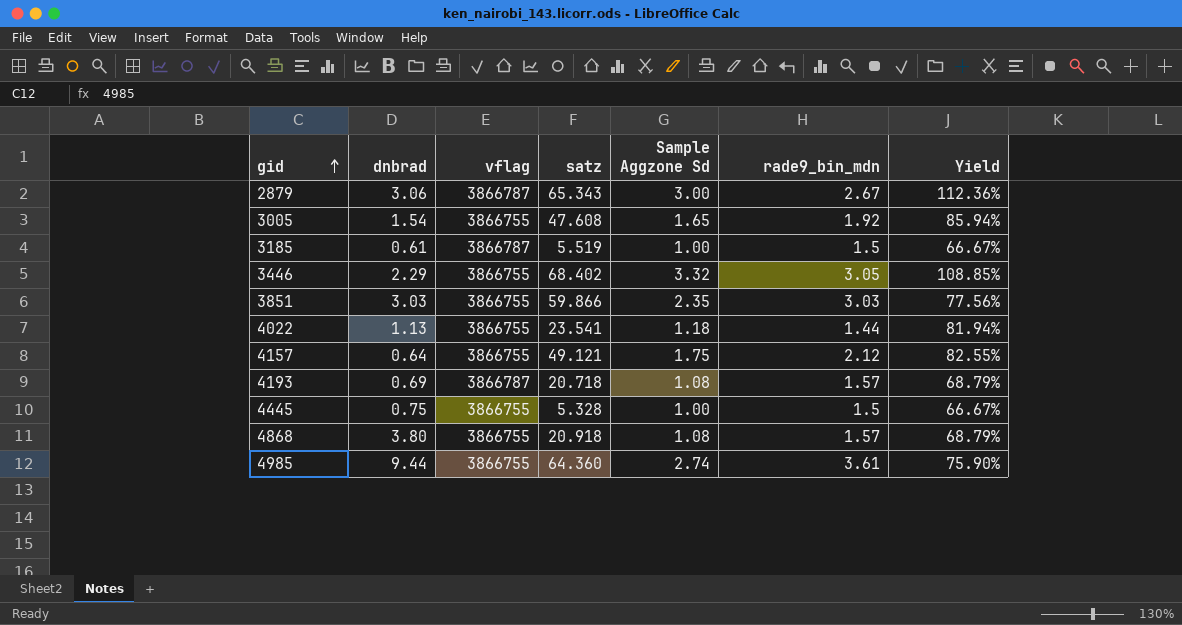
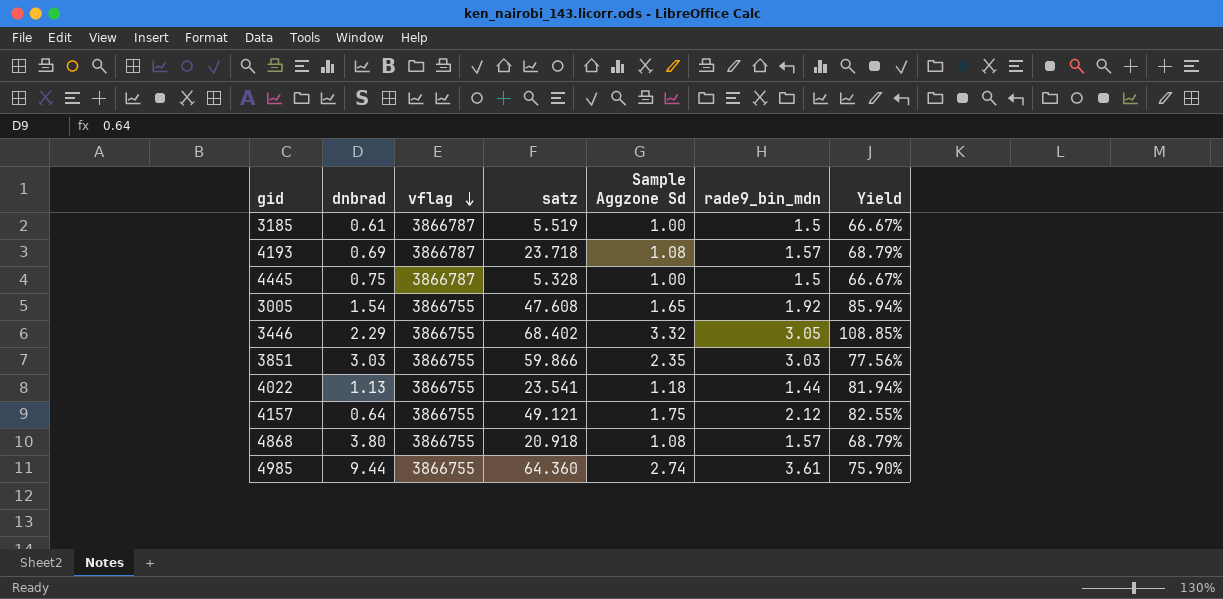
row order: gid ascending -> vflag descending
row 2879: 3.06 | 3866787 | 65.343 | 3.00 | 2.67 | 112.36% -> none
4193 | satz: 20.718 -> 23.718
4445 | vflag: 3866755 -> 3866787

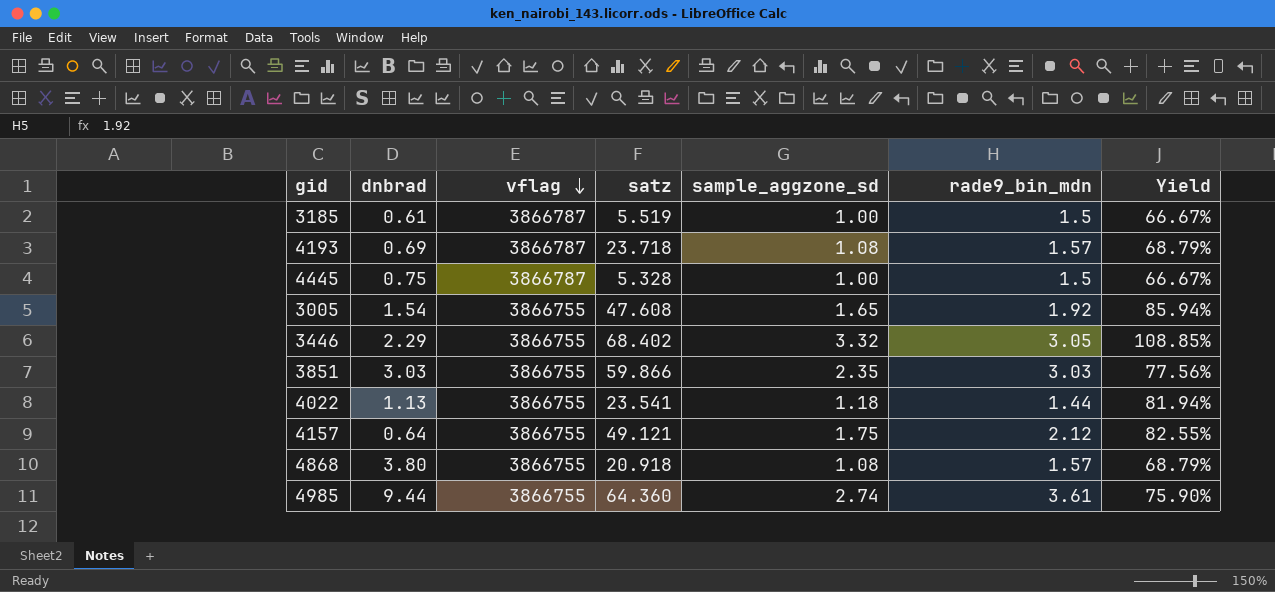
column name: Sample Aggzone Sd -> sample_aggzone_sd

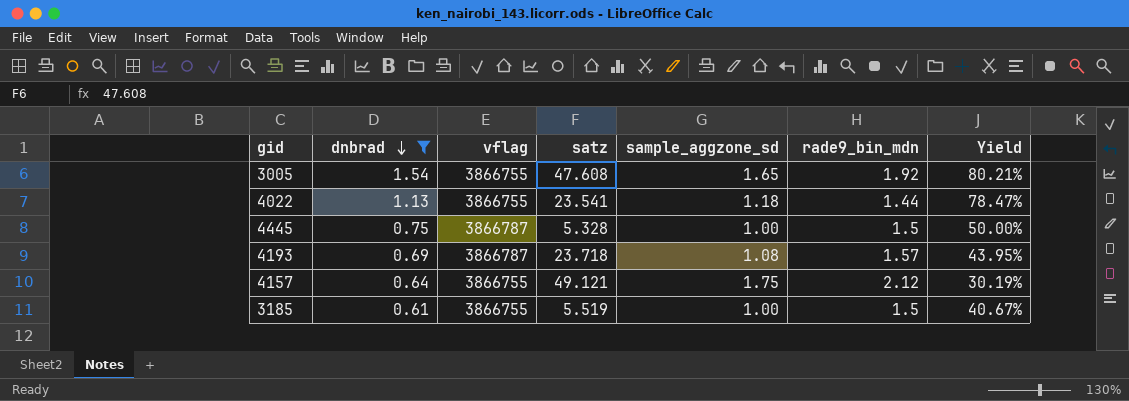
filter: none -> dnbrad <= 1.54
row order: vflag descending -> dnbrad descending
column Yield | formula: [sample_aggzone_sd] / [rade9_bin_mdn] -> [dnbrad] / [rade9_bin_mdn]
3185 | vflag: 3866787 -> 3866755

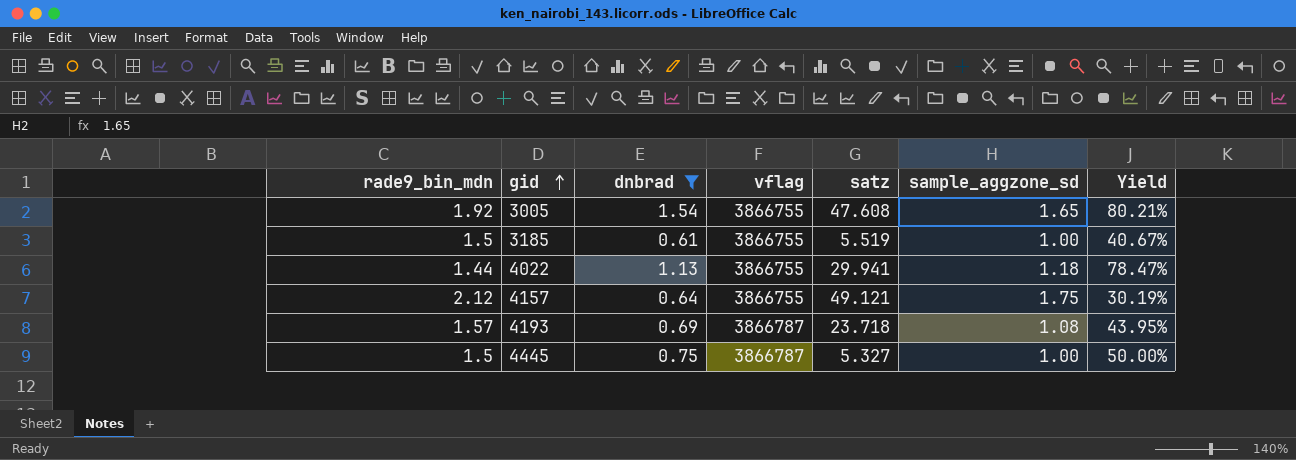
row order: dnbrad descending -> gid ascending
column rade9_bin_mdn | position: 6 -> 1
4022 | satz: 23.541 -> 29.941
4445 | satz: 5.328 -> 5.327

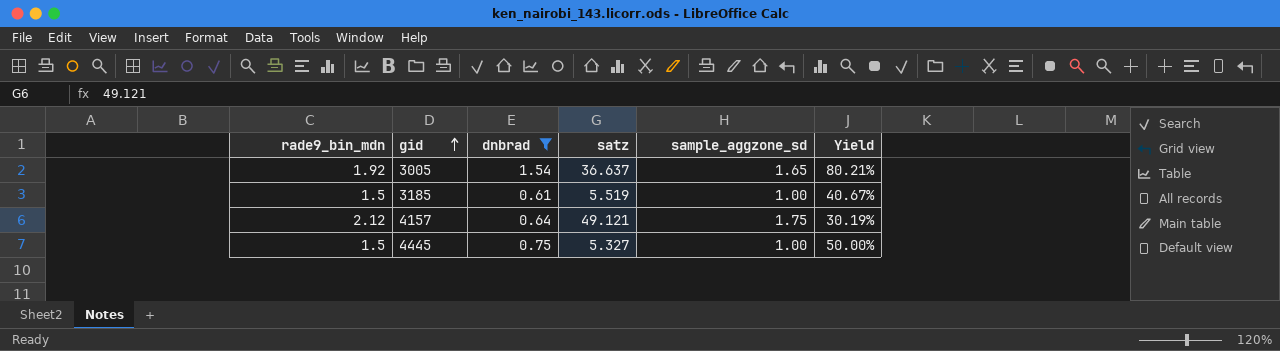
column vflag | position: 4 -> none
row 4022: 1.44 | 1.13 | 3866755 | 29.941 | 1.18 | 78.47% -> none
row 4193: 1.57 | 0.69 | 3866787 | 23.718 | 1.08 | 43.95% -> none
3005 | satz: 47.608 -> 36.637

